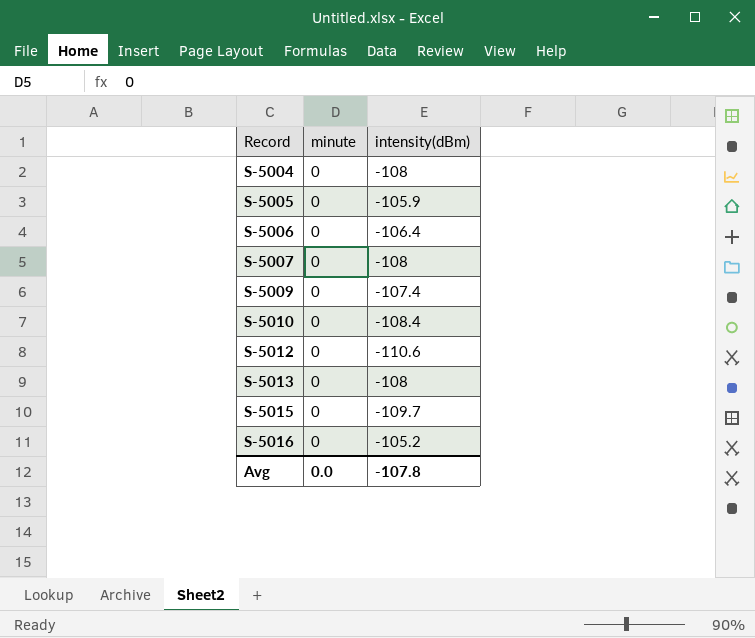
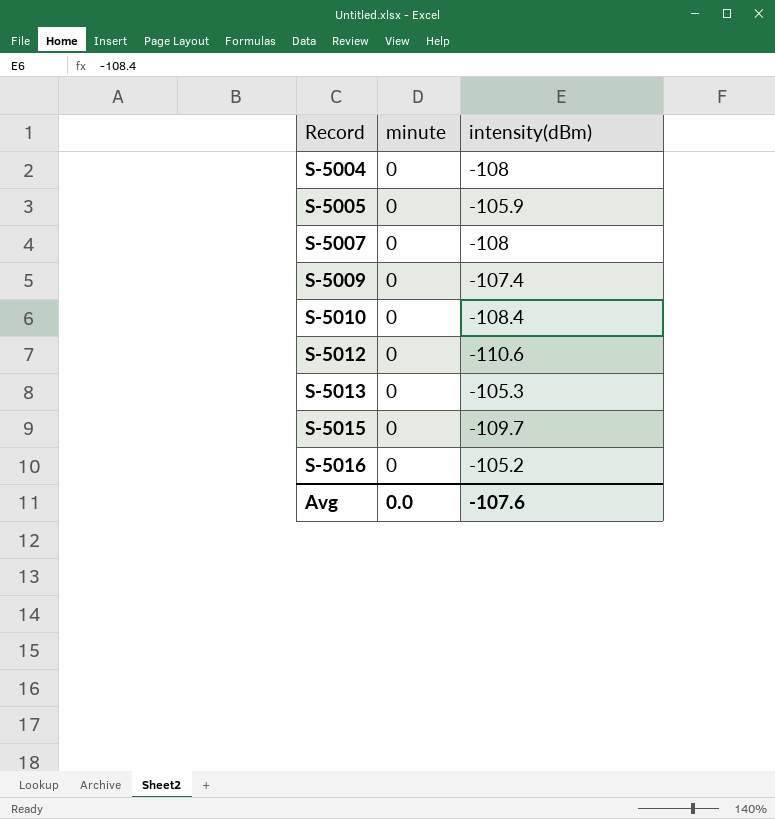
row S-5006: 0 | -106.4 -> none
S-5013 | intensity(dBm): -108 -> -105.3
Avg | intensity(dBm): -107.8 -> -107.6

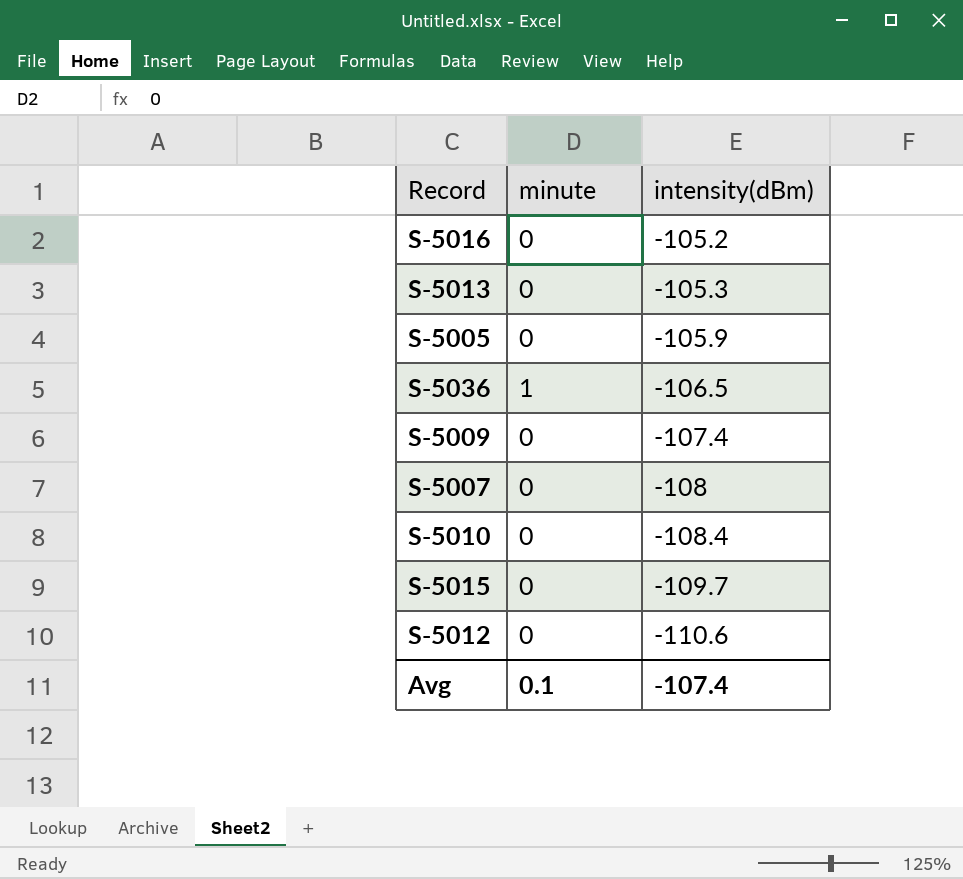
row order: Record ascending -> intensity(dBm) descending
row S-5004: 0 | -108 -> none
row S-5036: none -> 1 | -106.5
Avg | minute: 0.0 -> 0.1
Avg | intensity(dBm): -107.6 -> -107.4

